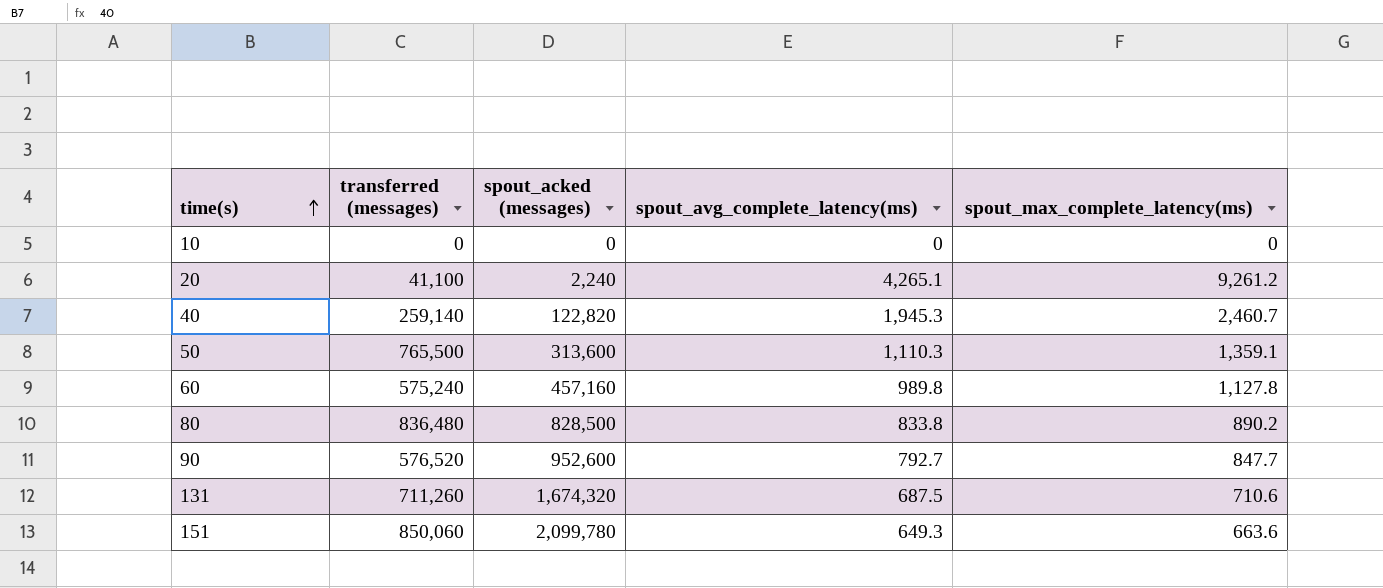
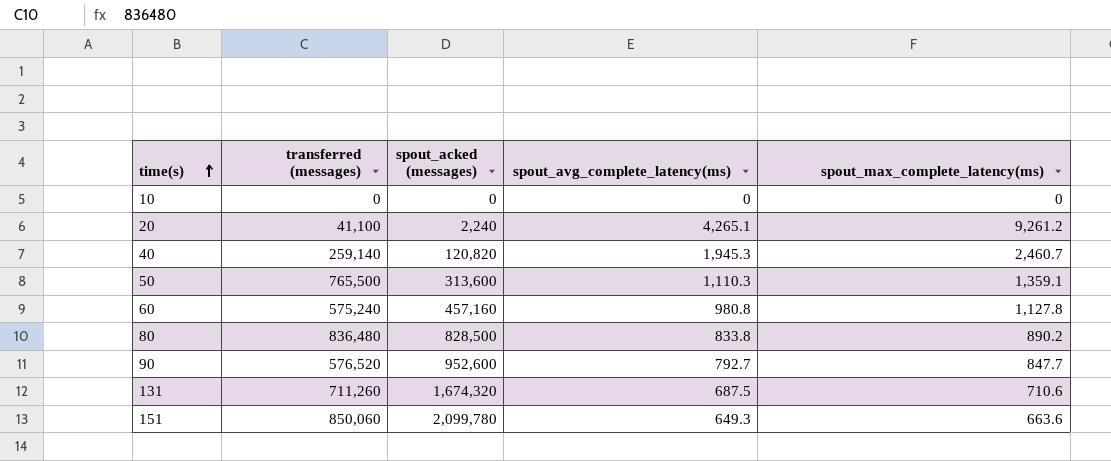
40 | spout_acked (messages): 122,820 -> 120,820
60 | spout_avg_complete_latency(ms): 989.8 -> 980.8

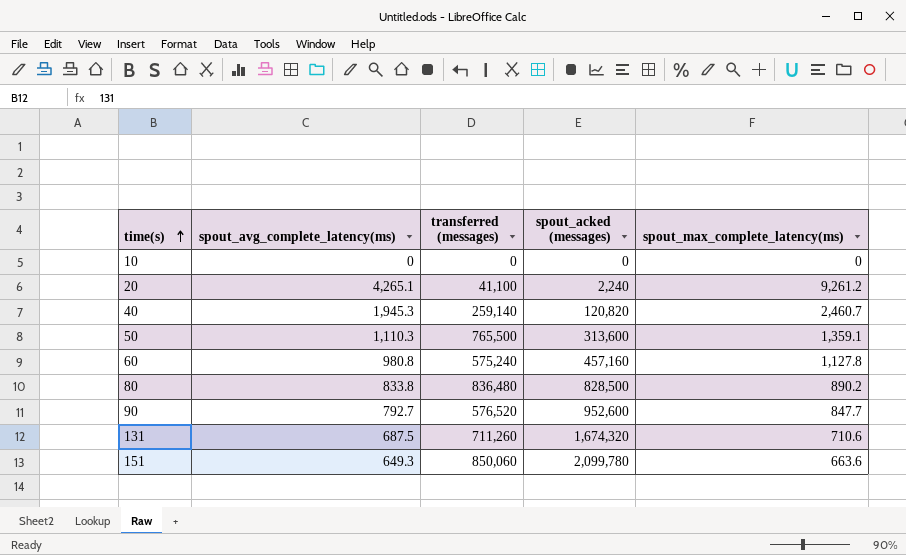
column spout_avg_complete_latency(ms) | position: 4 -> 2

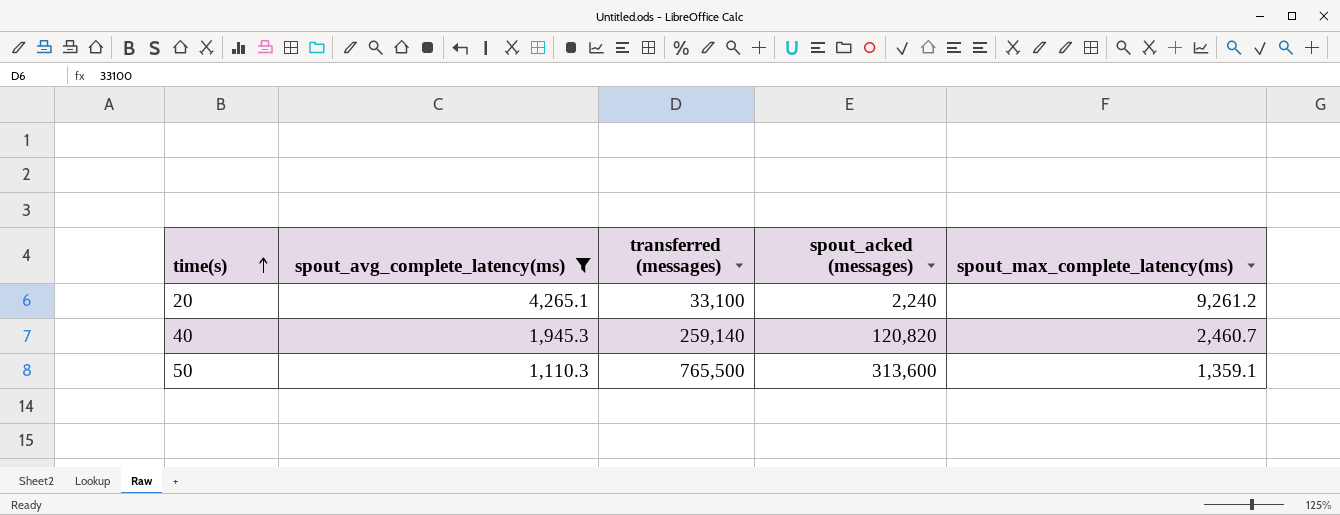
filter: none -> spout_avg_complete_latency(ms) >= 1,110.3
20 | transferred (messages): 41,100 -> 33,100

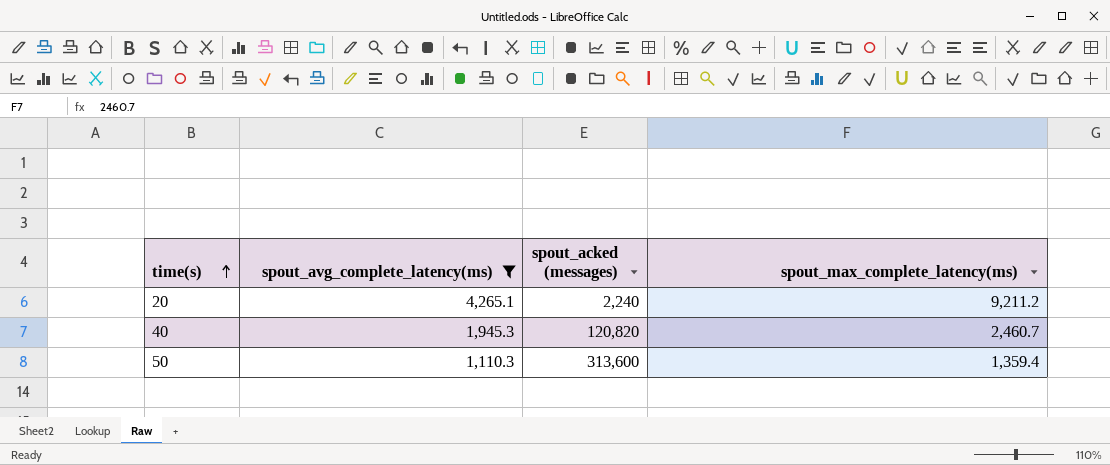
column transferred (messages) | position: 3 -> none
20 | spout_max_complete_latency(ms): 9,261.2 -> 9,211.2
50 | spout_max_complete_latency(ms): 1,359.1 -> 1,359.4

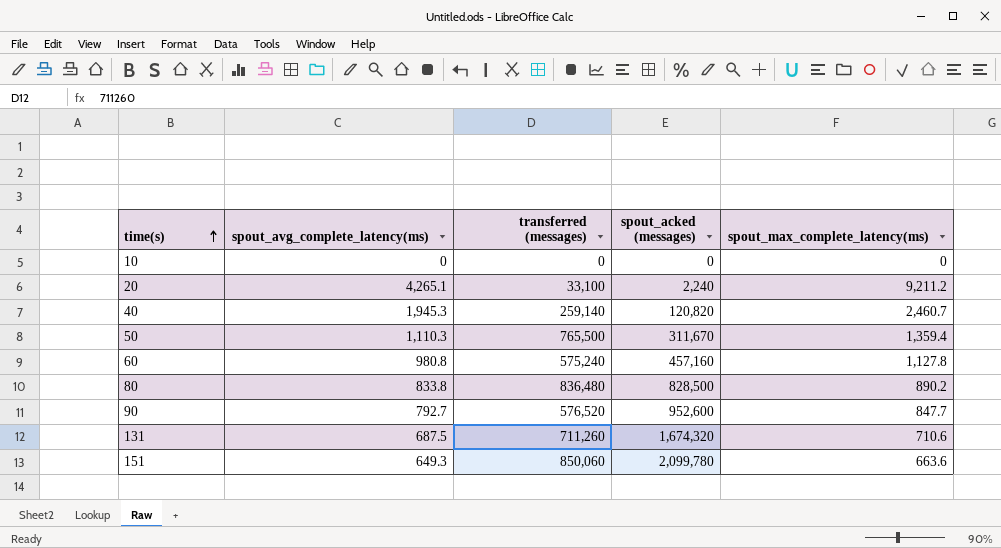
filter: spout_avg_complete_latency(ms) >= 1,110.3 -> none
column transferred (messages) | position: none -> 3
50 | spout_acked (messages): 313,600 -> 311,670

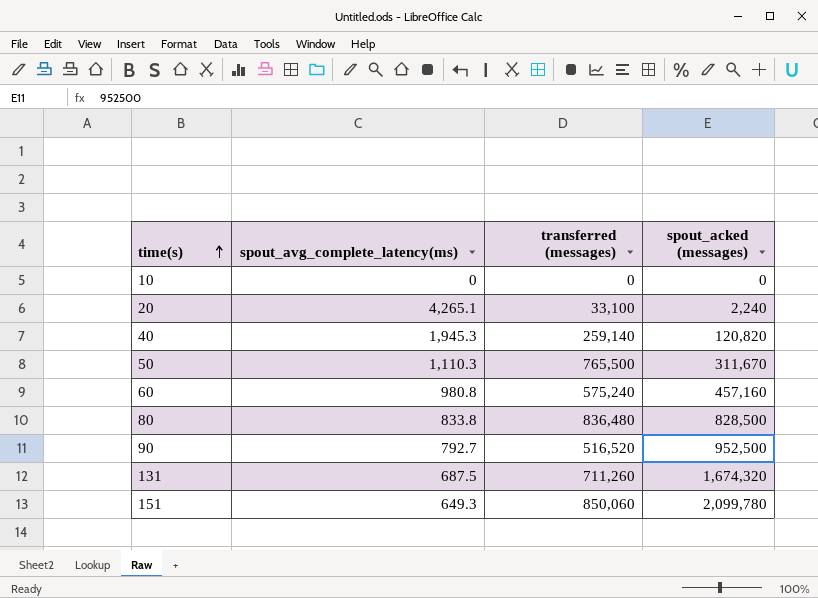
column spout_max_complete_latency(ms) | position: 5 -> none
90 | transferred (messages): 576,520 -> 516,520
90 | spout_acked (messages): 952,600 -> 952,500

